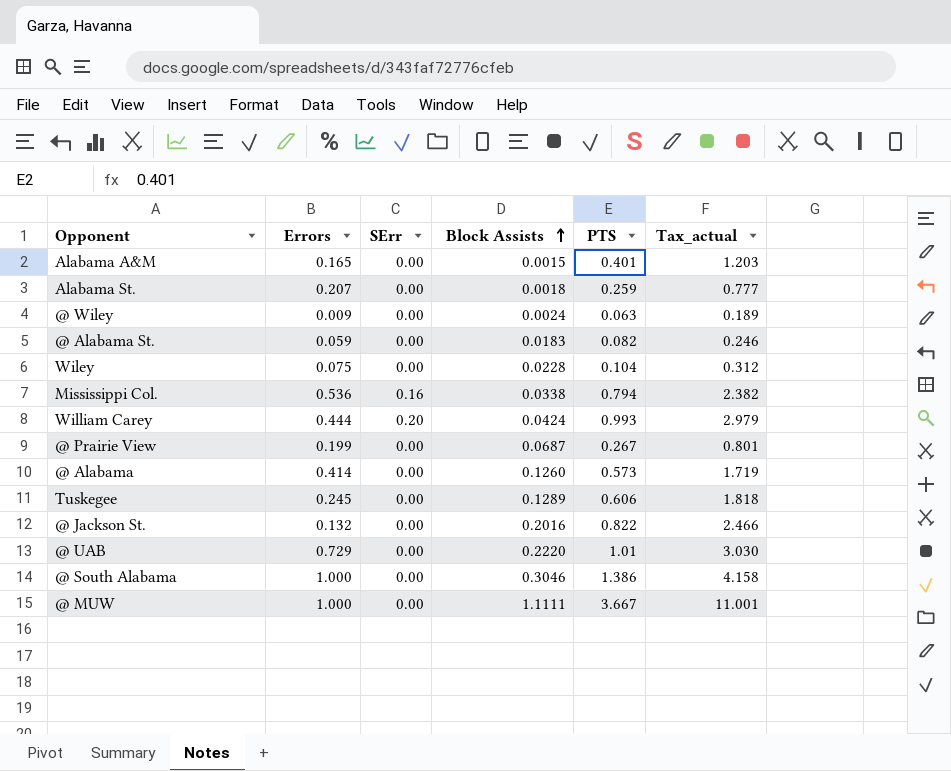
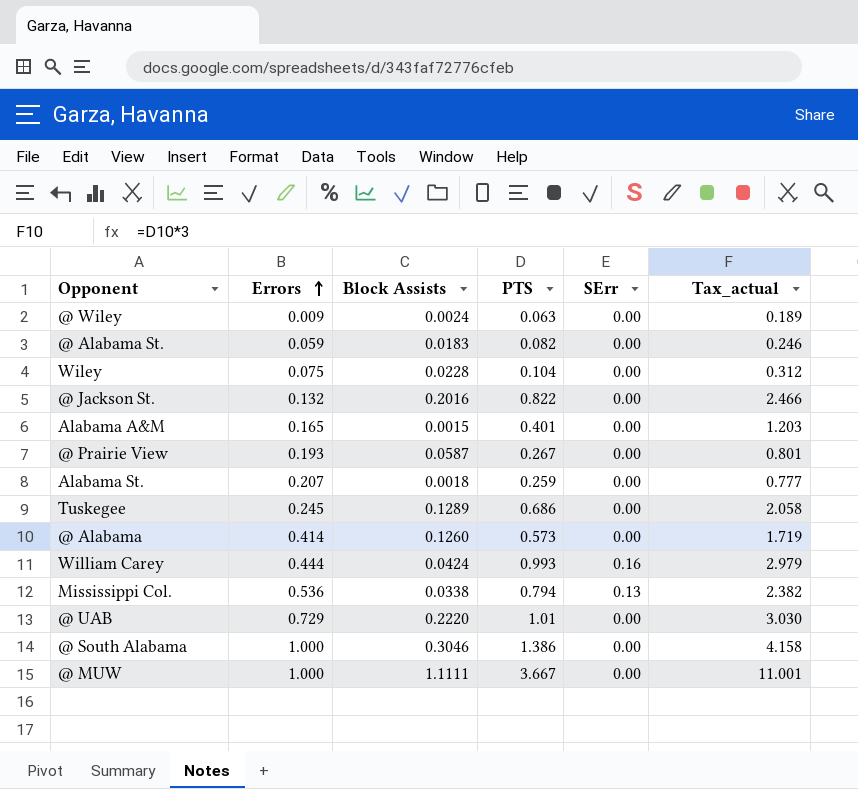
row order: Block Assists ascending -> Errors ascending
column SErr | position: 3 -> 5
@ Prairie View | Errors: 0.199 -> 0.193
@ Prairie View | Block Assists: 0.0687 -> 0.0587
Tuskegee | PTS: 0.606 -> 0.686
Tuskegee | Tax_actual: 1.818 -> 2.058
William Carey | SErr: 0.20 -> 0.16
Mississippi Col. | SErr: 0.16 -> 0.13

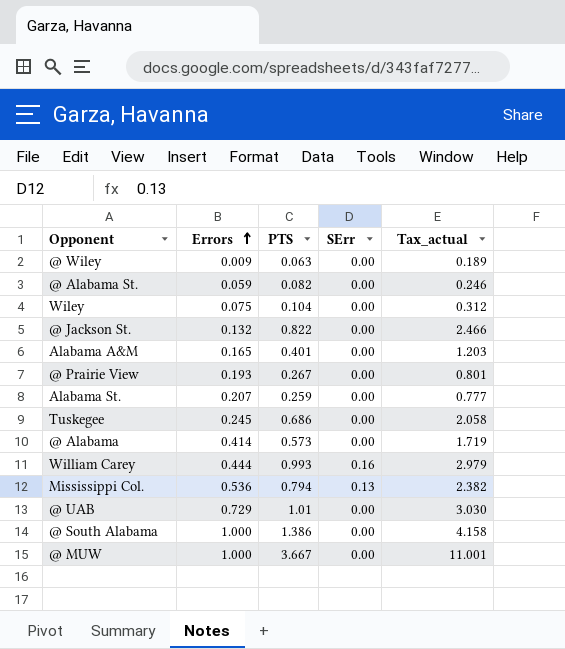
column Block Assists | position: 3 -> none

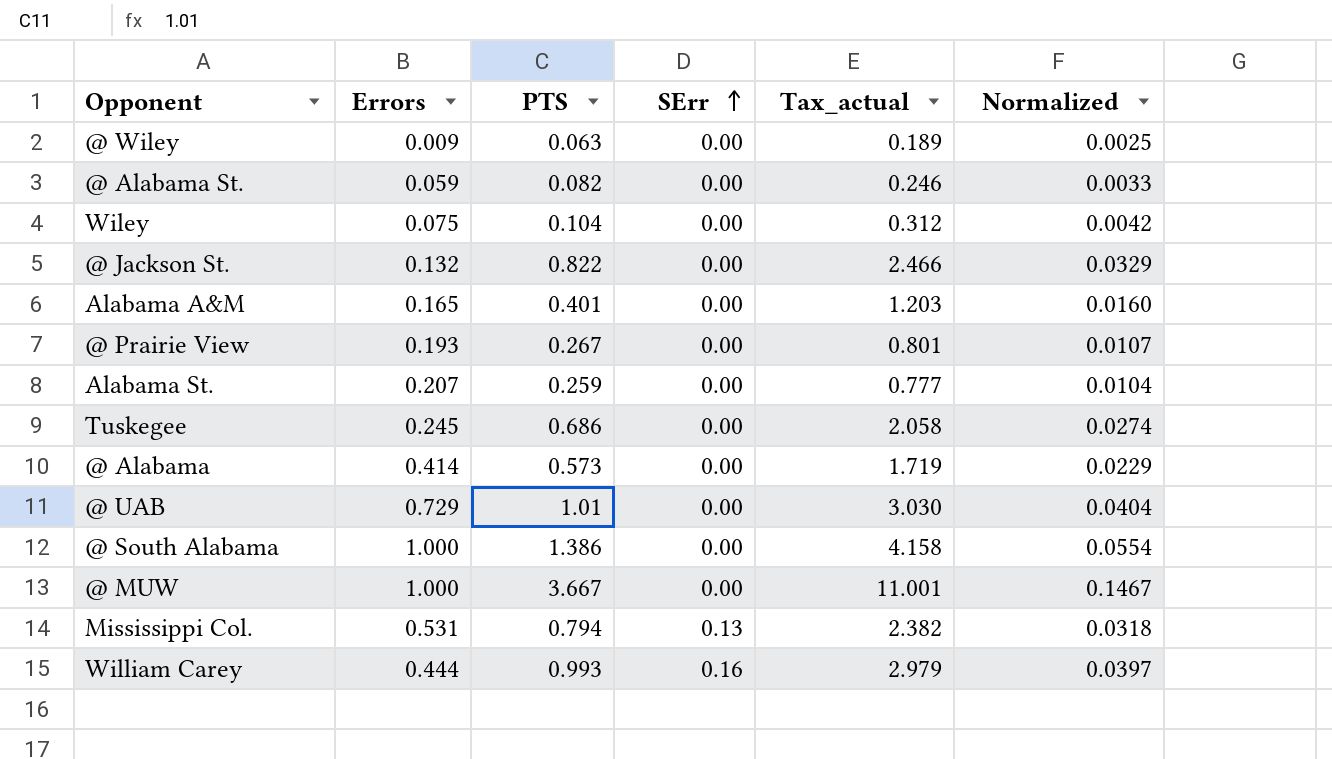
row order: Errors ascending -> SErr ascending
column Normalized | formula: none -> [PTS] * 0.04
Mississippi Col. | Errors: 0.536 -> 0.531

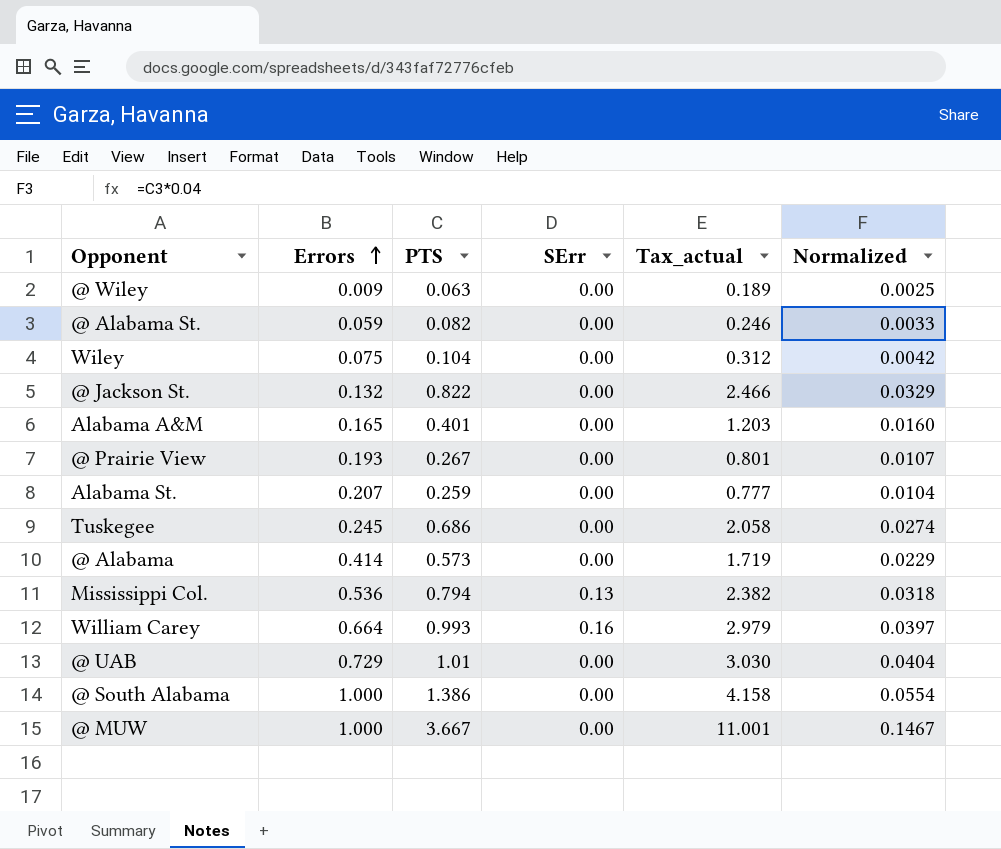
row order: SErr ascending -> Errors ascending
Mississippi Col. | Errors: 0.531 -> 0.536
William Carey | Errors: 0.444 -> 0.664

